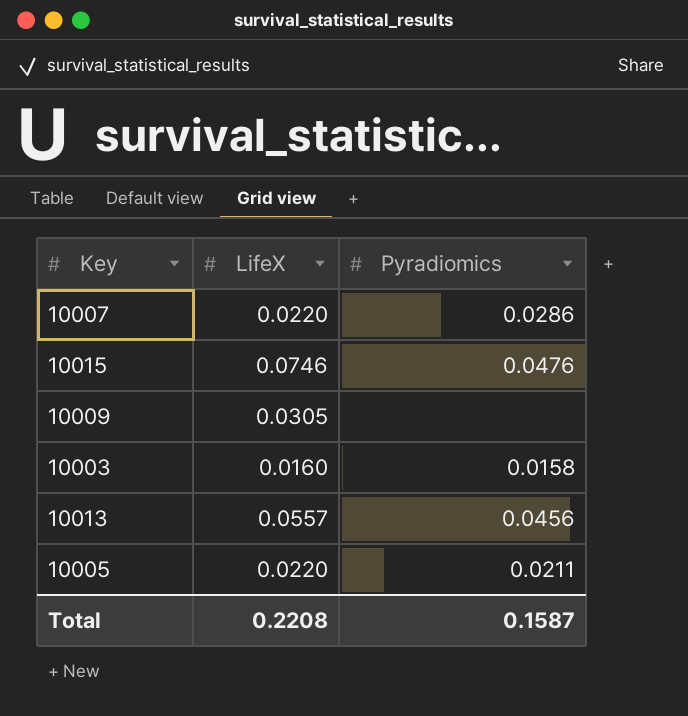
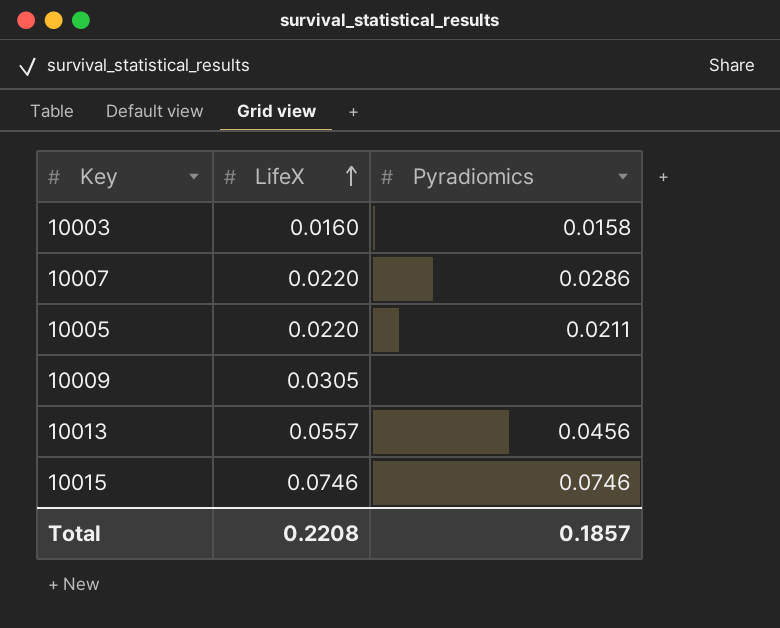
row order: none -> LifeX ascending
10015 | Pyradiomics: 0.0476 -> 0.0746
Total | Pyradiomics: 0.1587 -> 0.1857

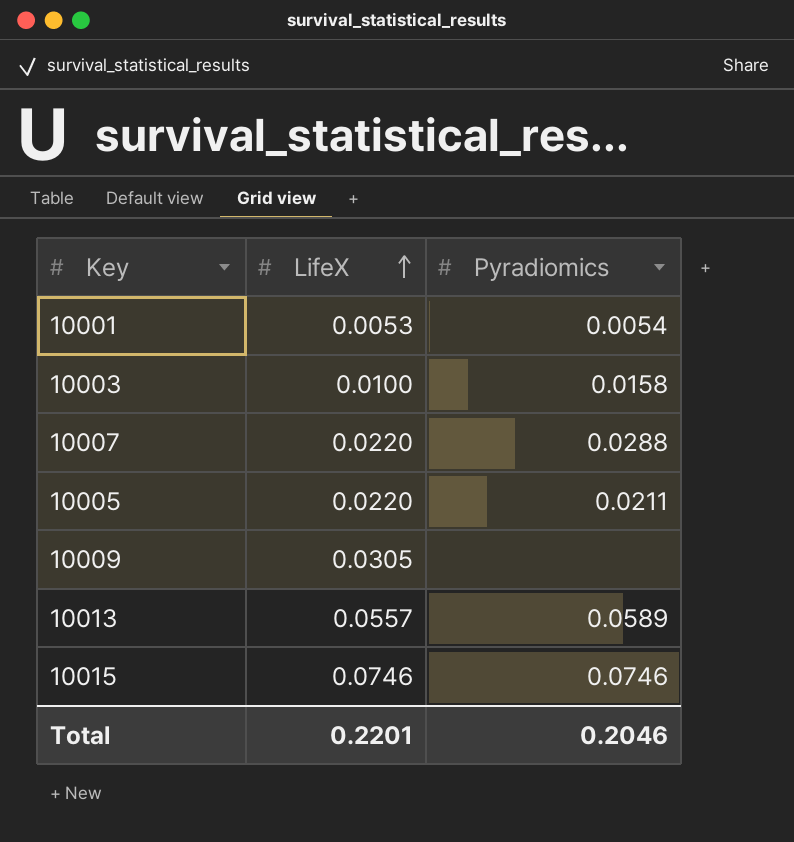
row 10001: none -> 0.0053 | 0.0054
10003 | LifeX: 0.0160 -> 0.0100
10007 | Pyradiomics: 0.0286 -> 0.0288
10013 | Pyradiomics: 0.0456 -> 0.0589
Total | LifeX: 0.2208 -> 0.2201
Total | Pyradiomics: 0.1857 -> 0.2046

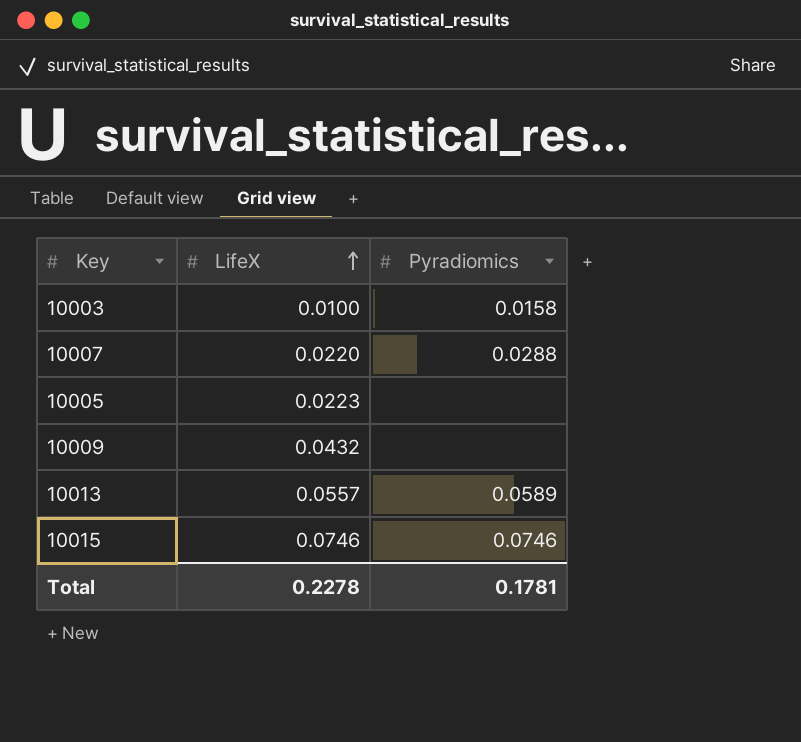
row 10001: 0.0053 | 0.0054 -> none
10005 | LifeX: 0.0220 -> 0.0223
10005 | Pyradiomics: 0.0211 -> none
10009 | LifeX: 0.0305 -> 0.0432
Total | LifeX: 0.2201 -> 0.2278
Total | Pyradiomics: 0.2046 -> 0.1781

